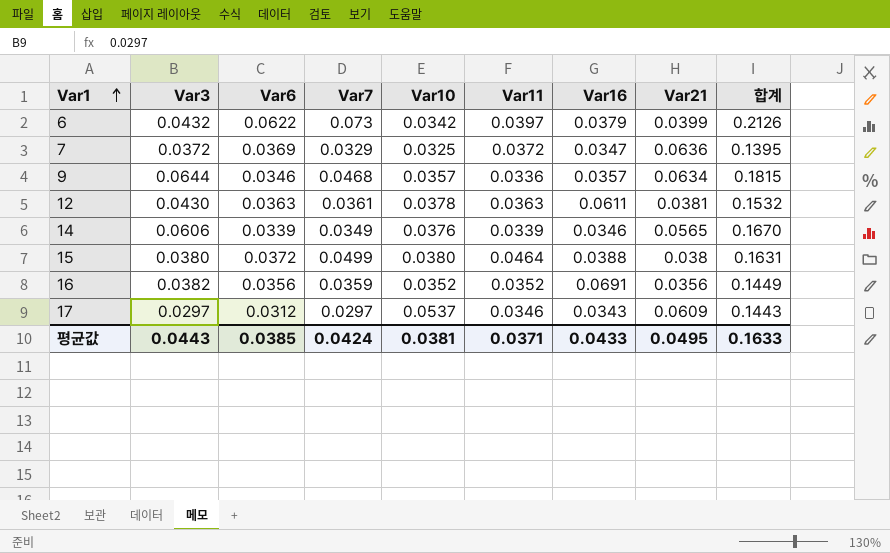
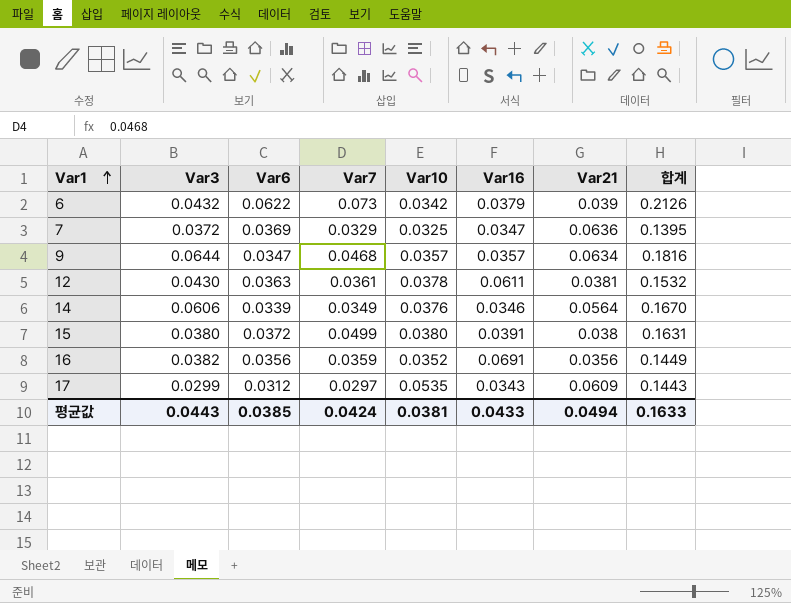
column Var11 | position: 6 -> none
6 | Var21: 0.0399 -> 0.039
9 | Var6: 0.0346 -> 0.0347
9 | 합계: 0.1815 -> 0.1816
14 | Var21: 0.0565 -> 0.0564
15 | Var16: 0.0388 -> 0.0391
17 | Var3: 0.0297 -> 0.0299
17 | Var10: 0.0537 -> 0.0535
평균값 | Var21: 0.0495 -> 0.0494

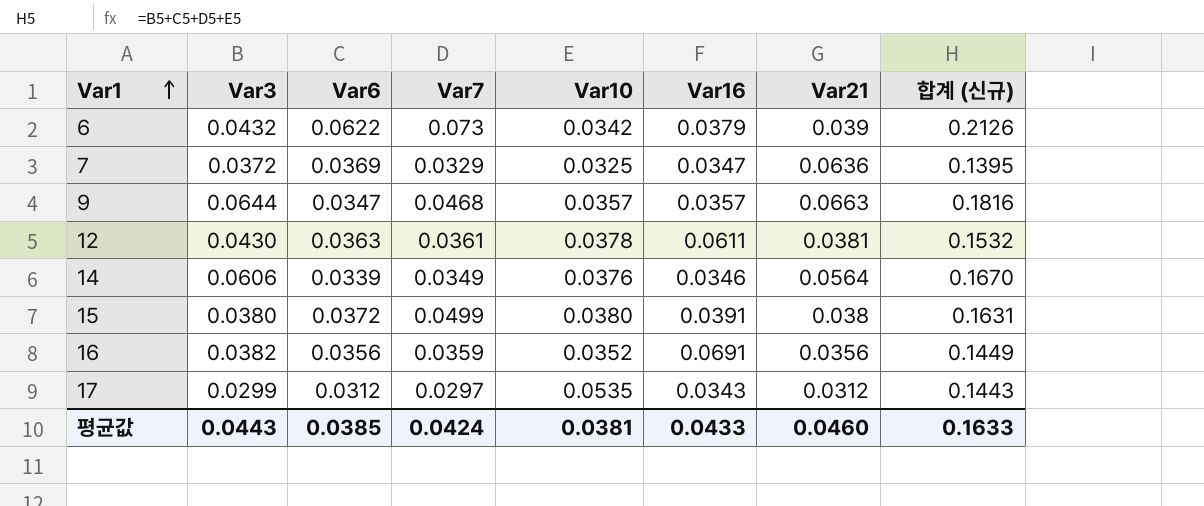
column name: 합계 -> 합계 (신규)
9 | Var21: 0.0634 -> 0.0663
17 | Var21: 0.0609 -> 0.0312
평균값 | Var21: 0.0494 -> 0.0460

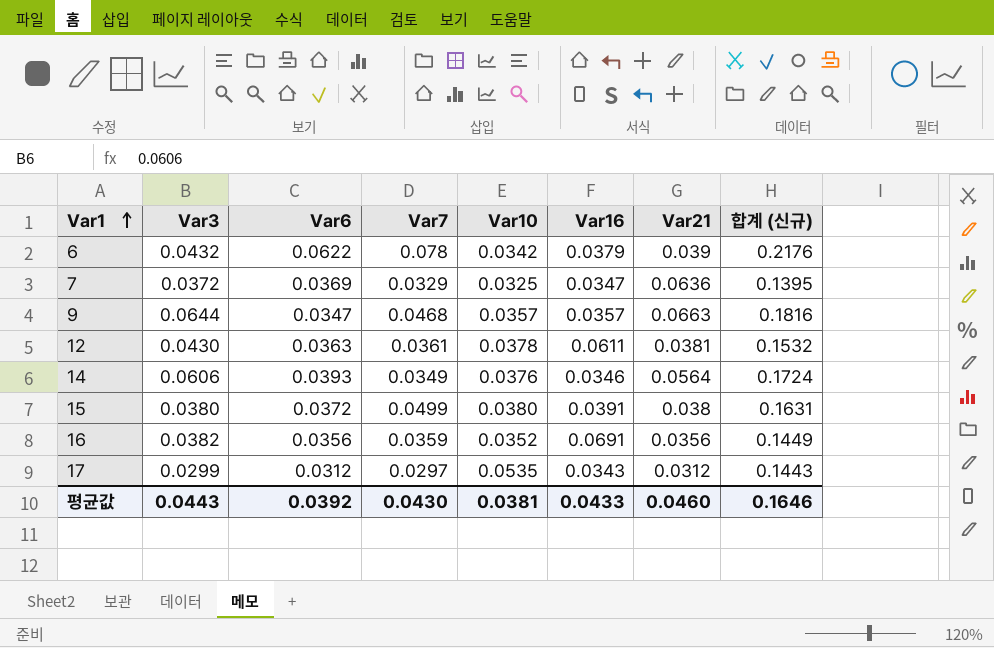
6 | Var7: 0.073 -> 0.078
6 | 합계 (신규): 0.2126 -> 0.2176
14 | Var6: 0.0339 -> 0.0393
14 | 합계 (신규): 0.1670 -> 0.1724
평균값 | Var6: 0.0385 -> 0.0392
평균값 | Var7: 0.0424 -> 0.0430
평균값 | 합계 (신규): 0.1633 -> 0.1646

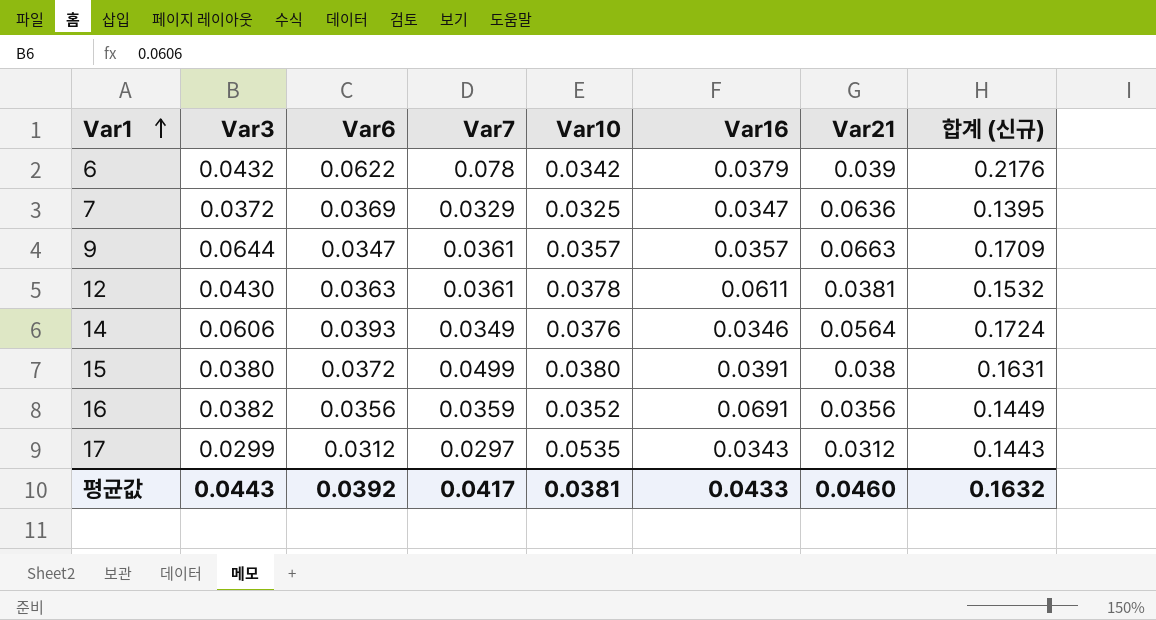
9 | Var7: 0.0468 -> 0.0361
9 | 합계 (신규): 0.1816 -> 0.1709
평균값 | Var7: 0.0430 -> 0.0417
평균값 | 합계 (신규): 0.1646 -> 0.1632

